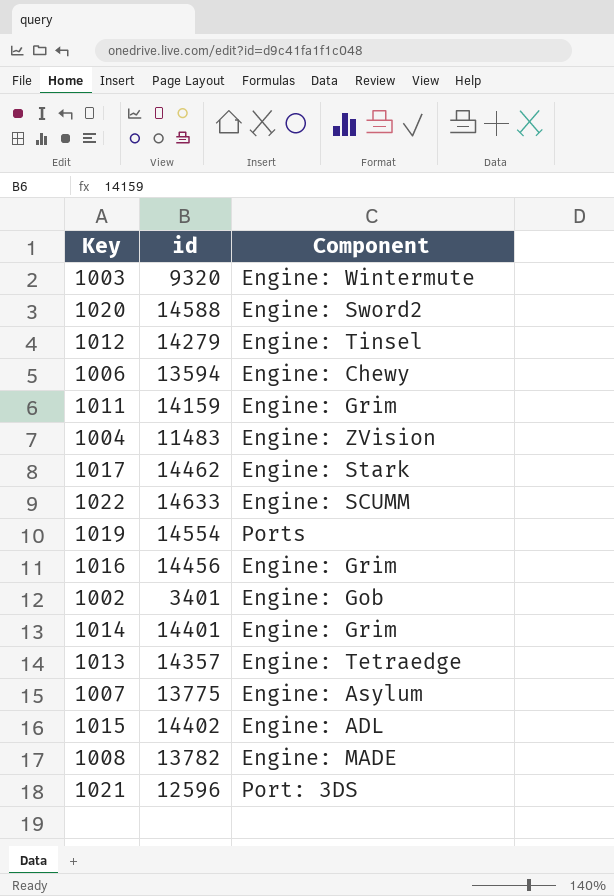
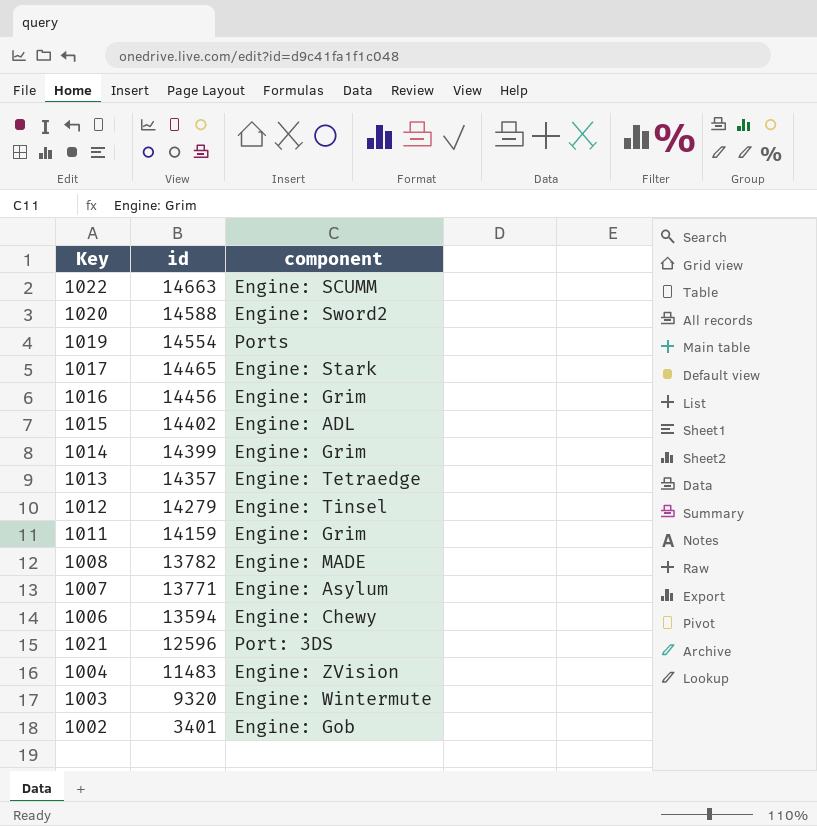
row order: none -> id descending
column name: Component -> component
1022 | id: 14633 -> 14663
1017 | id: 14462 -> 14465
1014 | id: 14401 -> 14399
1007 | id: 13775 -> 13771

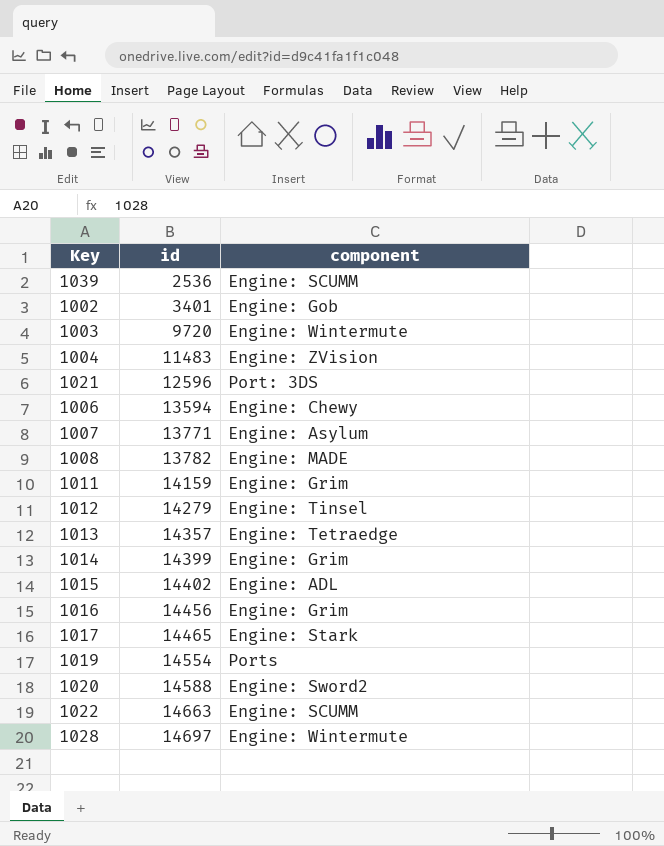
row order: id descending -> id ascending
row 1039: none -> 2536 | Engine: SCUMM
1003 | id: 9320 -> 9720
row 1028: none -> 14697 | Engine: Wintermute

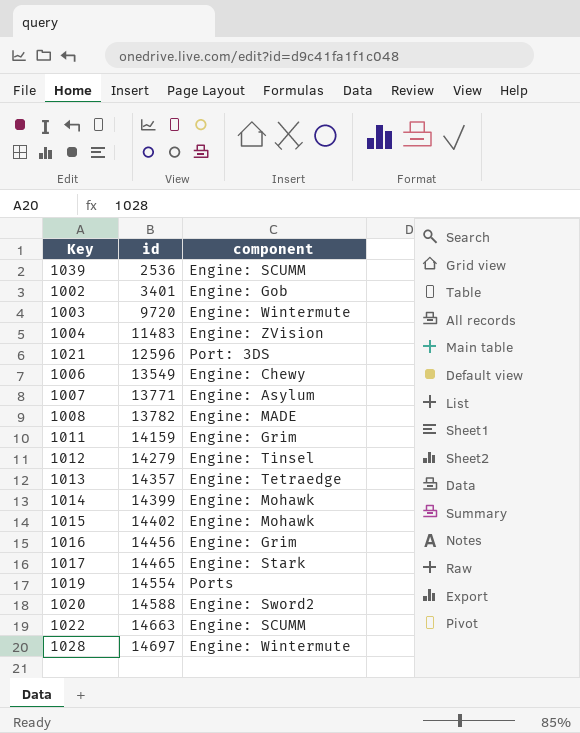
1006 | id: 13594 -> 13549
1014 | component: Engine: Grim -> Engine: Mohawk
1015 | component: Engine: ADL -> Engine: Mohawk

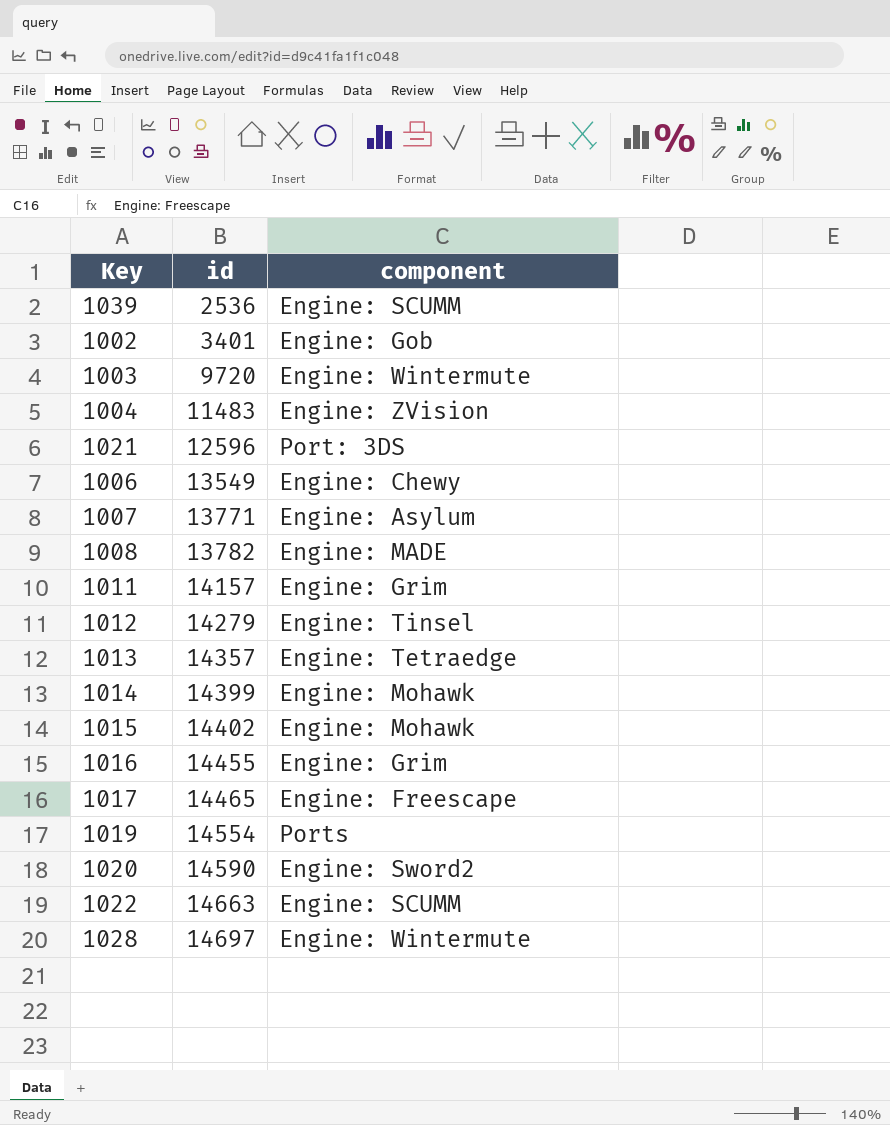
1011 | id: 14159 -> 14157
1016 | id: 14456 -> 14455
1017 | component: Engine: Stark -> Engine: Freescape
1020 | id: 14588 -> 14590

